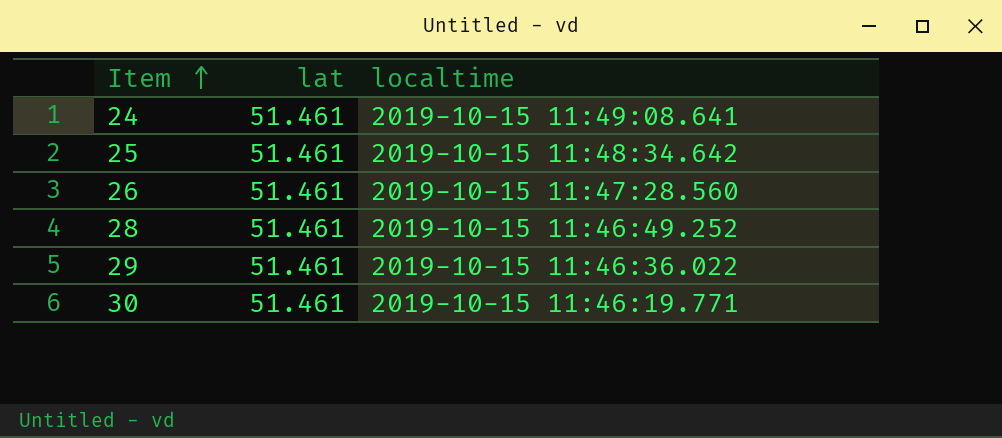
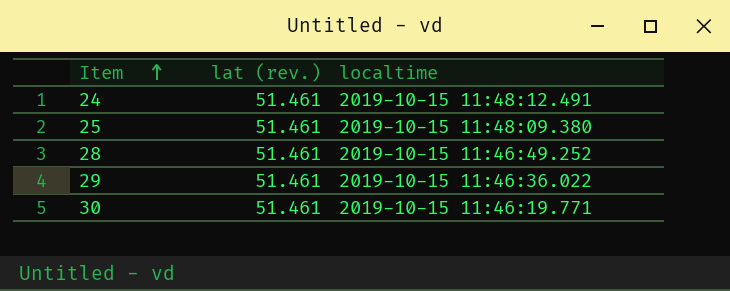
column name: lat -> lat (rev.)
row 26: 51.461 | 2019-10-15 11:47:28.560 -> none
24 | localtime: 2019-10-15 11:49:08.641 -> 2019-10-15 11:48:12.491
25 | localtime: 2019-10-15 11:48:34.642 -> 2019-10-15 11:48:09.380

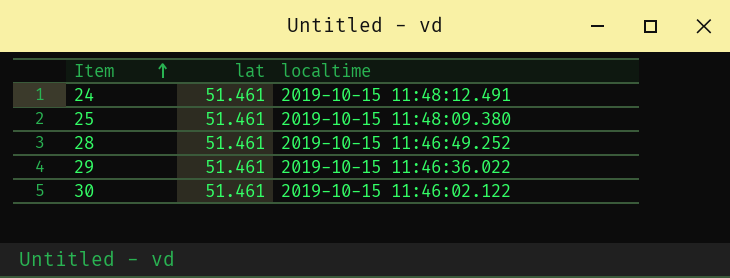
column name: lat (rev.) -> lat
30 | localtime: 2019-10-15 11:46:19.771 -> 2019-10-15 11:46:02.122

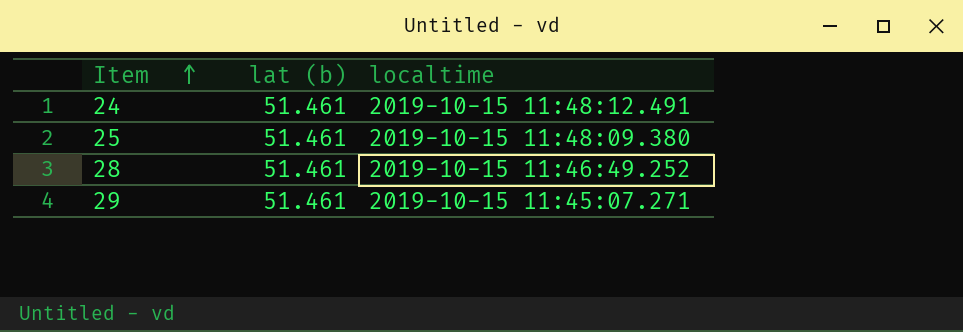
column name: lat -> lat (b)
row 30: 51.461 | 2019-10-15 11:46:02.122 -> none
29 | localtime: 2019-10-15 11:46:36.022 -> 2019-10-15 11:45:07.271

